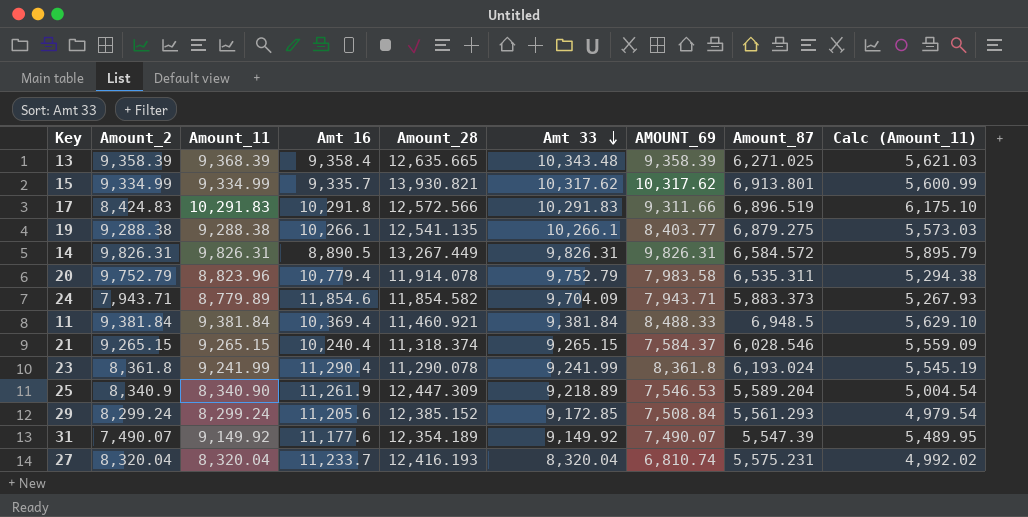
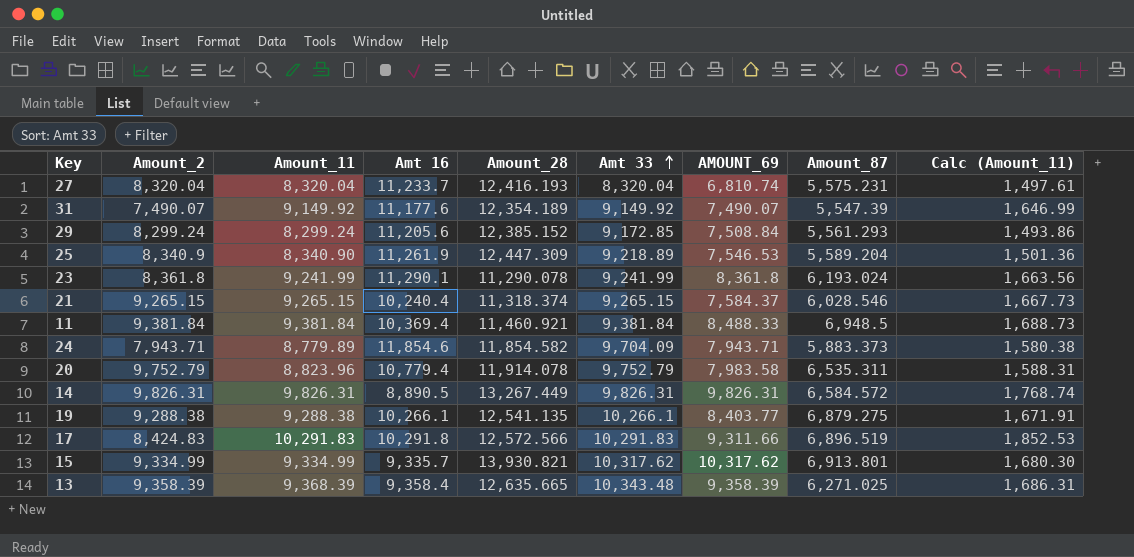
row order: Amt 33 descending -> Amt 33 ascending
column Calc (Amount_11) | formula: [Amount_11] * 0.6 -> [Amount_11] * 0.18
23 | Amt 16: 11,290.4 -> 11,290.1

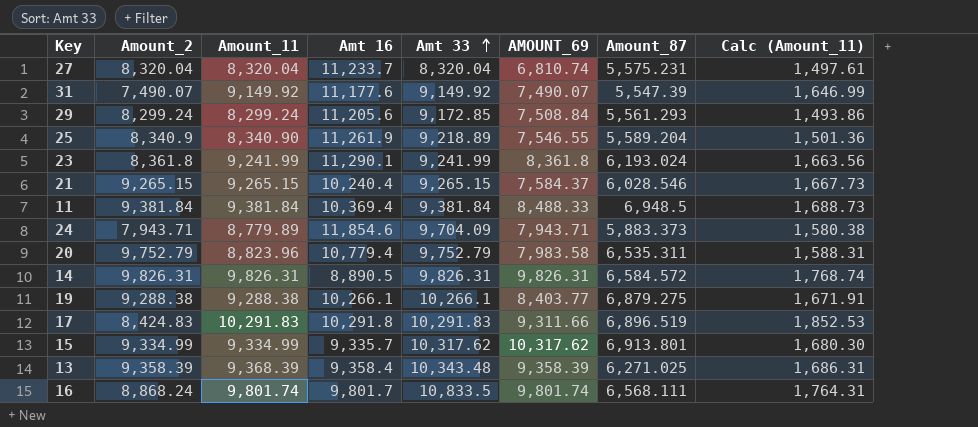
column Amount_28 | position: 5 -> none
25 | AMOUNT_69: 7,546.53 -> 7,546.55
row 16: none -> 8,868.24 | 9,801.74 | 9,801.7 | 10,833.5 | 9,801.74 | 6,568.111 | 1,764.31

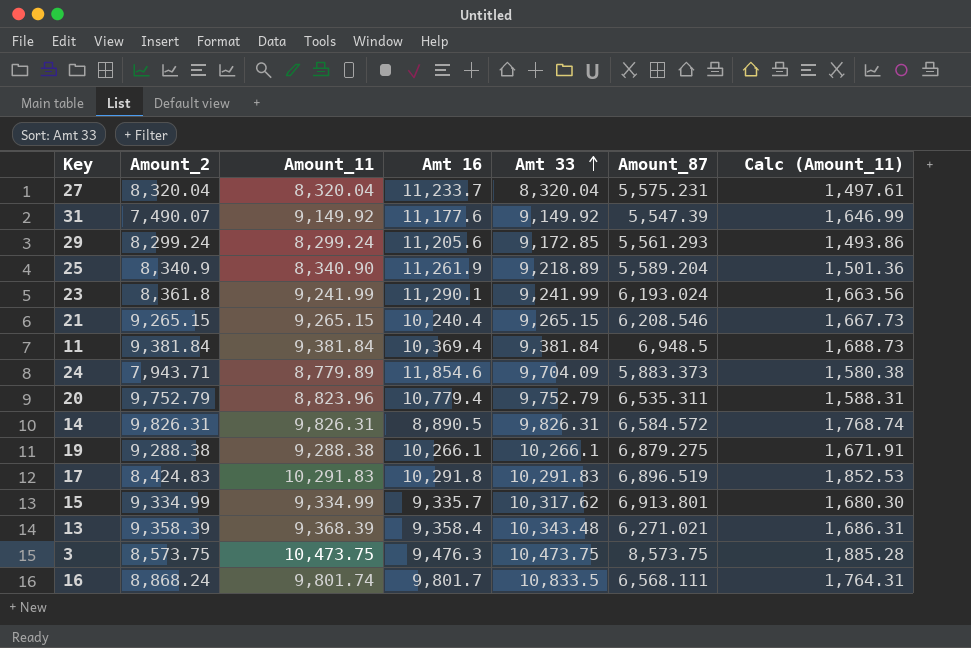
column AMOUNT_69 | position: 6 -> none
21 | Amount_87: 6,028.546 -> 6,208.546
13 | Amount_87: 6,271.025 -> 6,271.021
row 3: none -> 8,573.75 | 10,473.75 | 9,476.3 | 10,473.75 | 8,573.75 | 1,885.28

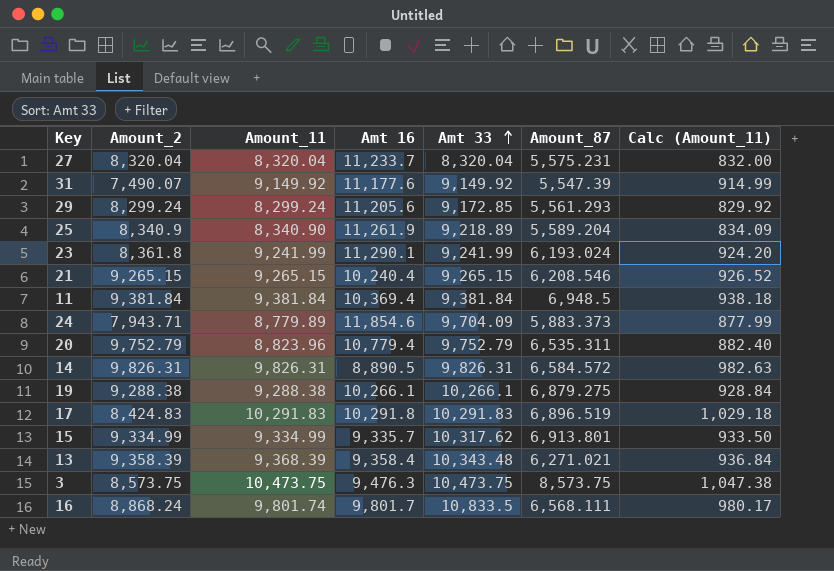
column Calc (Amount_11) | formula: [Amount_11] * 0.18 -> [Amount_11] * 0.1

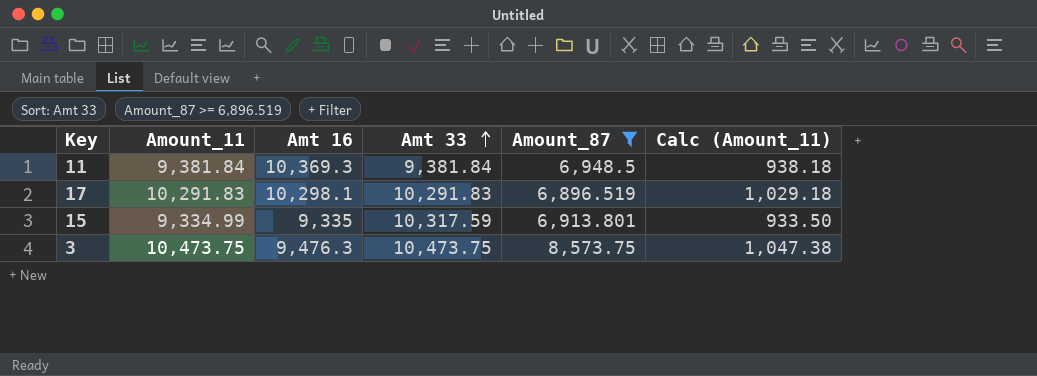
filter: none -> Amount_87 >= 6,896.519
column Amount_2 | position: 2 -> none
11 | Amt 16: 10,369.4 -> 10,369.3
17 | Amt 16: 10,291.8 -> 10,298.1
15 | Amt 16: 9,335.7 -> 9,335
15 | Amt 33: 10,317.62 -> 10,317.59

